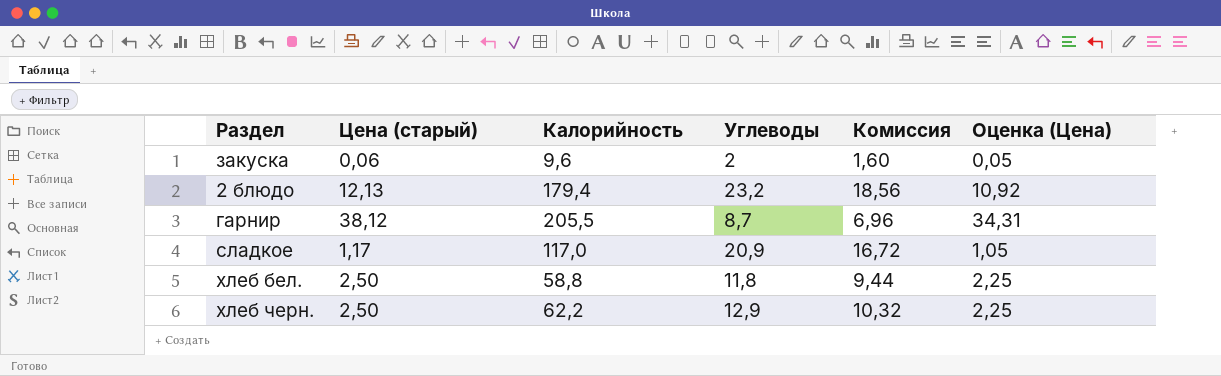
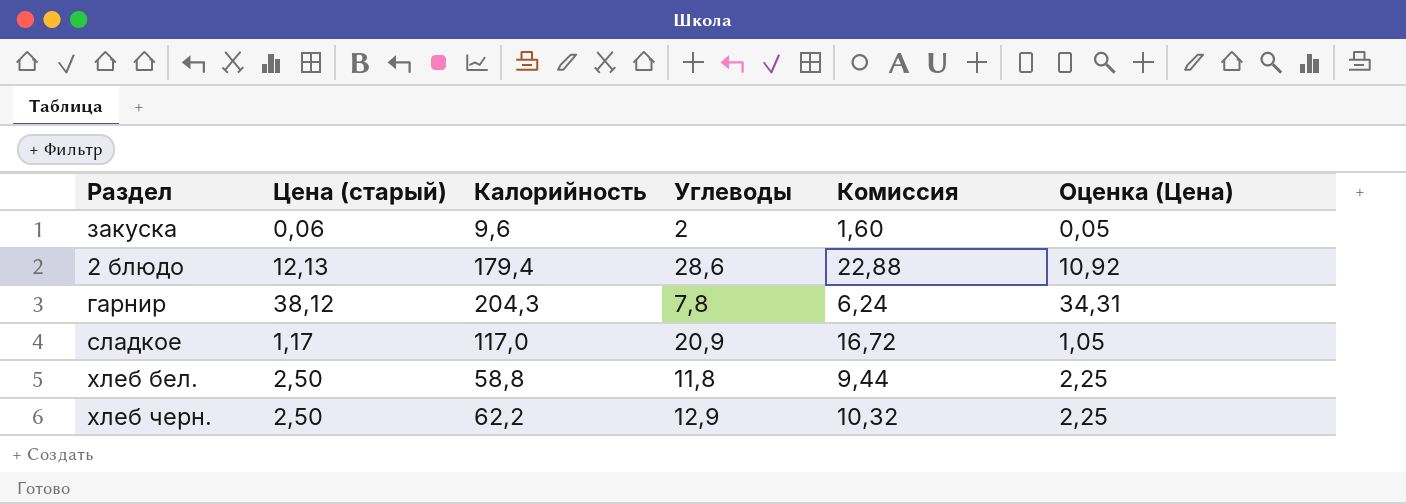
2 блюдо | Углеводы: 23,2 -> 28,6
2 блюдо | Комиссия: 18,56 -> 22,88
гарнир | Калорийность: 205,5 -> 204,3
гарнир | Углеводы: 8,7 -> 7,8
гарнир | Комиссия: 6,96 -> 6,24

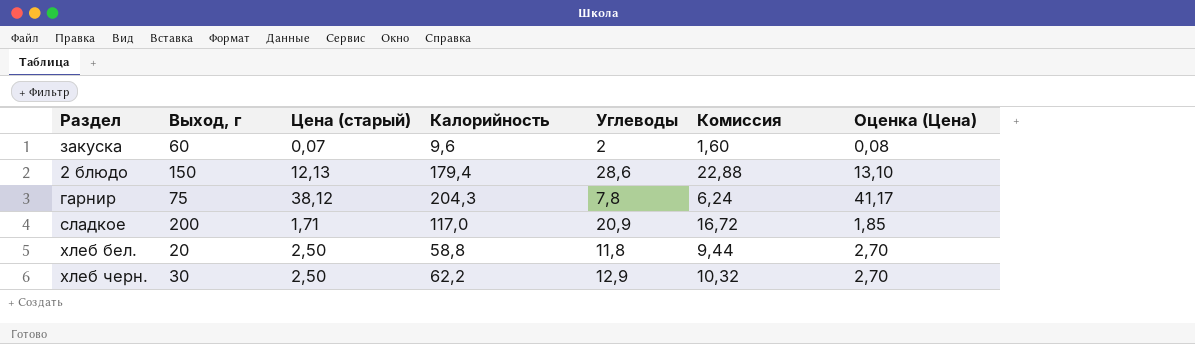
column Выход, г | position: none -> 2
column Оценка (Цена) | formula: [Цена (старый)] * 0,9 -> [Цена (старый)] * 1,08
закуска | Цена (старый): 0,06 -> 0,07
сладкое | Цена (старый): 1,17 -> 1,71

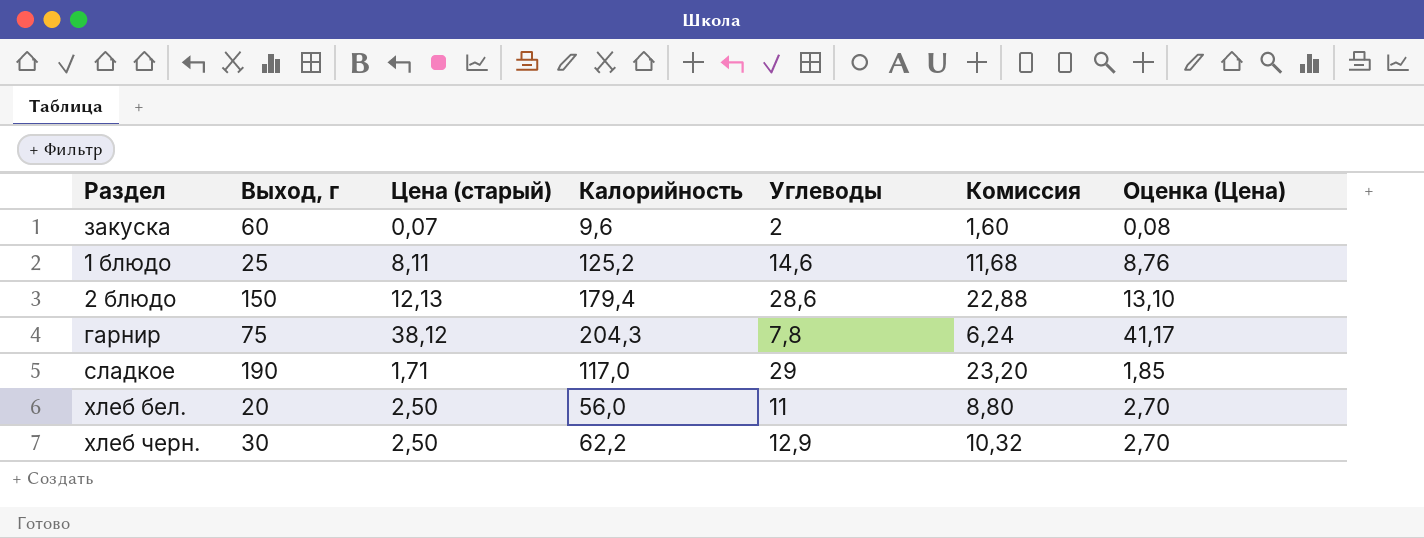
row 1 блюдо: none -> 25 | 8,11 | 125,2 | 14,6 | 11,68 | 8,76
сладкое | Выход, г: 200 -> 190
сладкое | Углеводы: 20,9 -> 29
сладкое | Комиссия: 16,72 -> 23,20
хлеб бел. | Калорийность: 58,8 -> 56,0
хлеб бел. | Углеводы: 11,8 -> 11
хлеб бел. | Комиссия: 9,44 -> 8,80

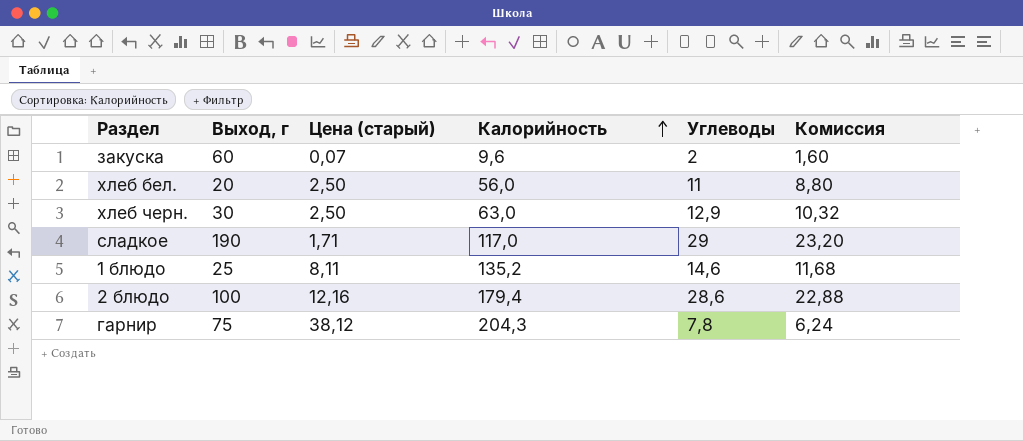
row order: none -> Калорийность ascending
column Оценка (Цена) | formula: [Цена (старый)] * 1,08 -> none
хлеб черн. | Калорийность: 62,2 -> 63,0
1 блюдо | Калорийность: 125,2 -> 135,2
2 блюдо | Выход, г: 150 -> 100
2 блюдо | Цена (старый): 12,13 -> 12,16

